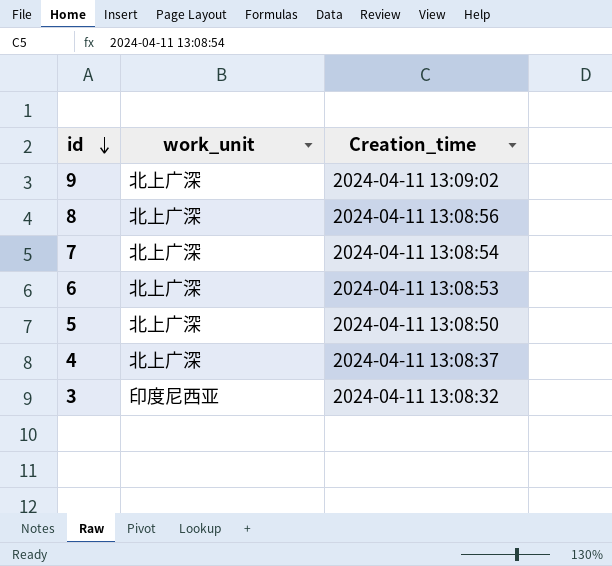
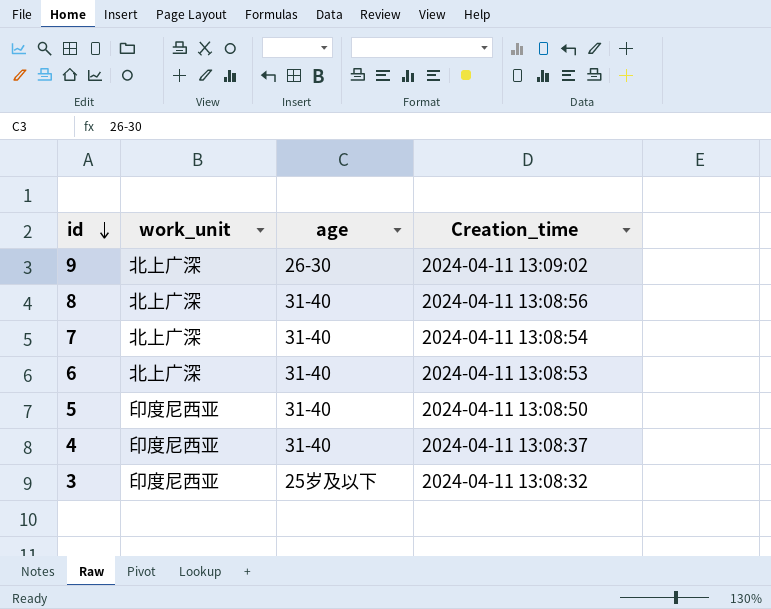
column age | position: none -> 3
5 | work_unit: 北上广深 -> 印度尼西亚
4 | work_unit: 北上广深 -> 印度尼西亚

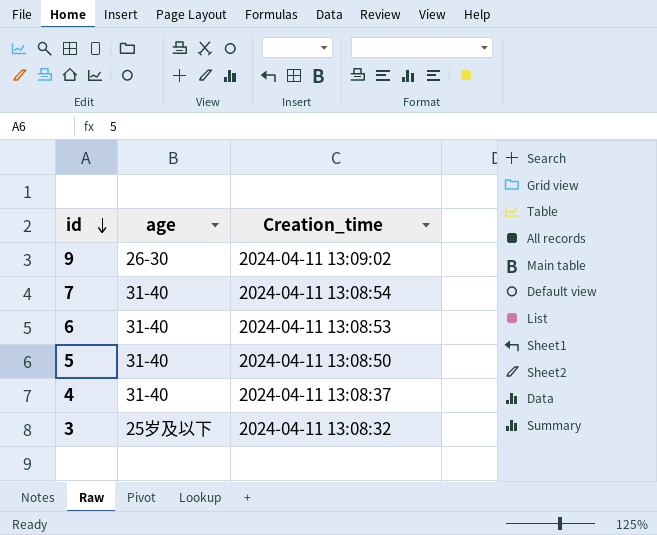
column work_unit | position: 2 -> none
row 8: 北上广深 | 31-40 | 2024-04-11 13:08:56 -> none

